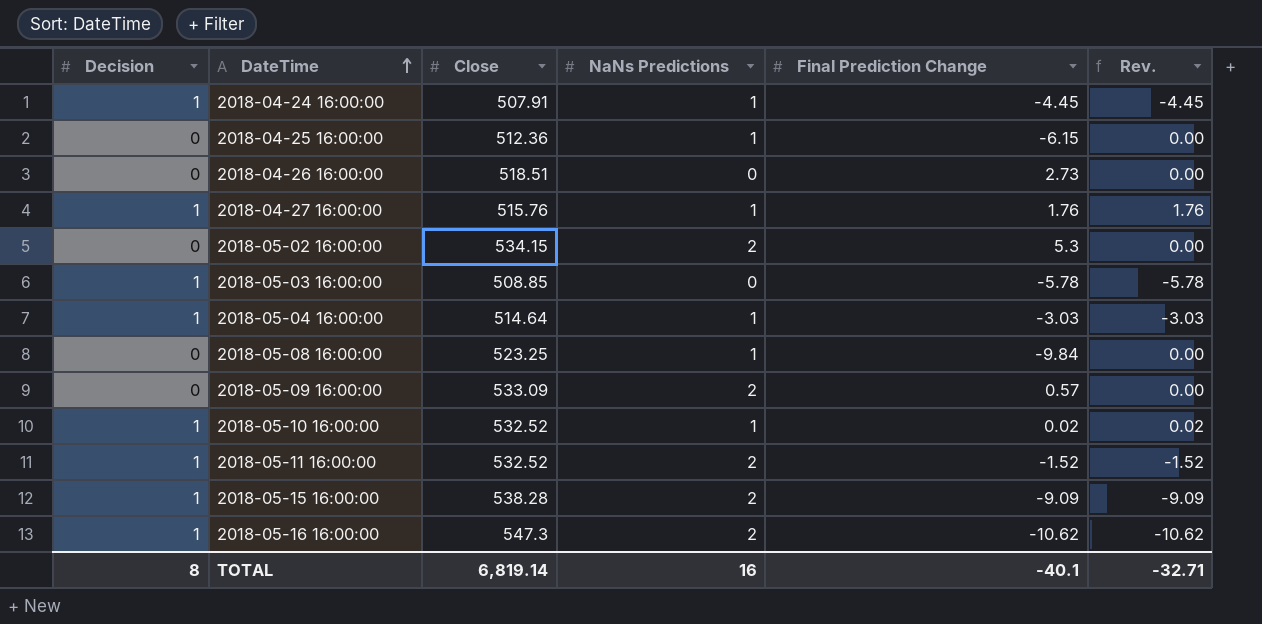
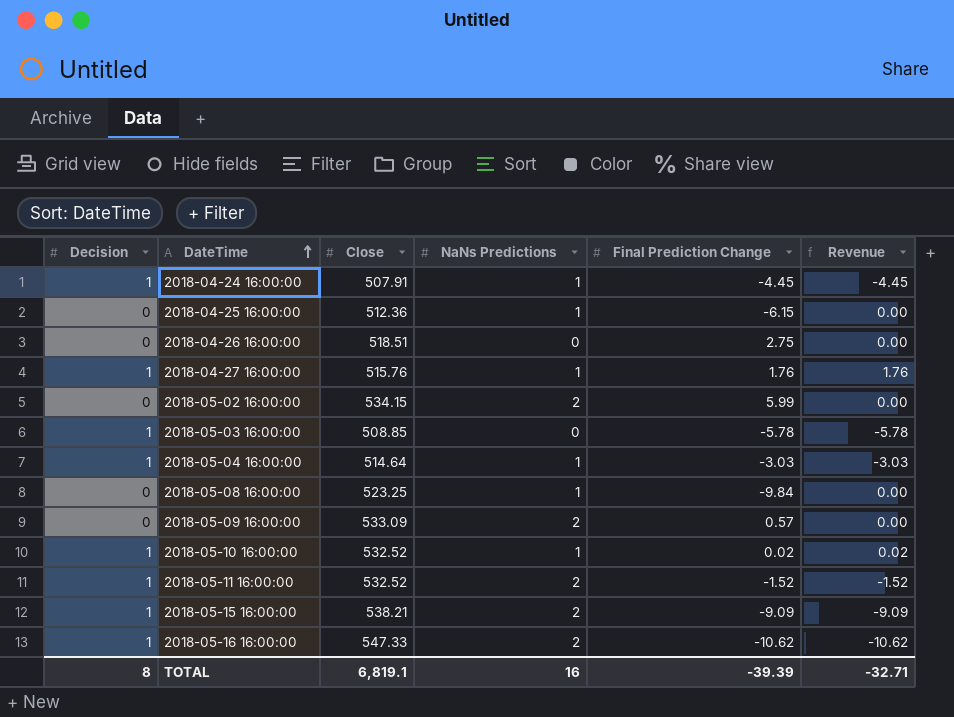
column name: Rev. -> Revenue
2018-04-26 16:00:00 | Final Prediction Change: 2.73 -> 2.75
2018-05-02 16:00:00 | Final Prediction Change: 5.3 -> 5.99
2018-05-15 16:00:00 | Close: 538.28 -> 538.21
2018-05-16 16:00:00 | Close: 547.3 -> 547.33
TOTAL | Close: 6,819.14 -> 6,819.1
TOTAL | Final Prediction Change: -40.1 -> -39.39

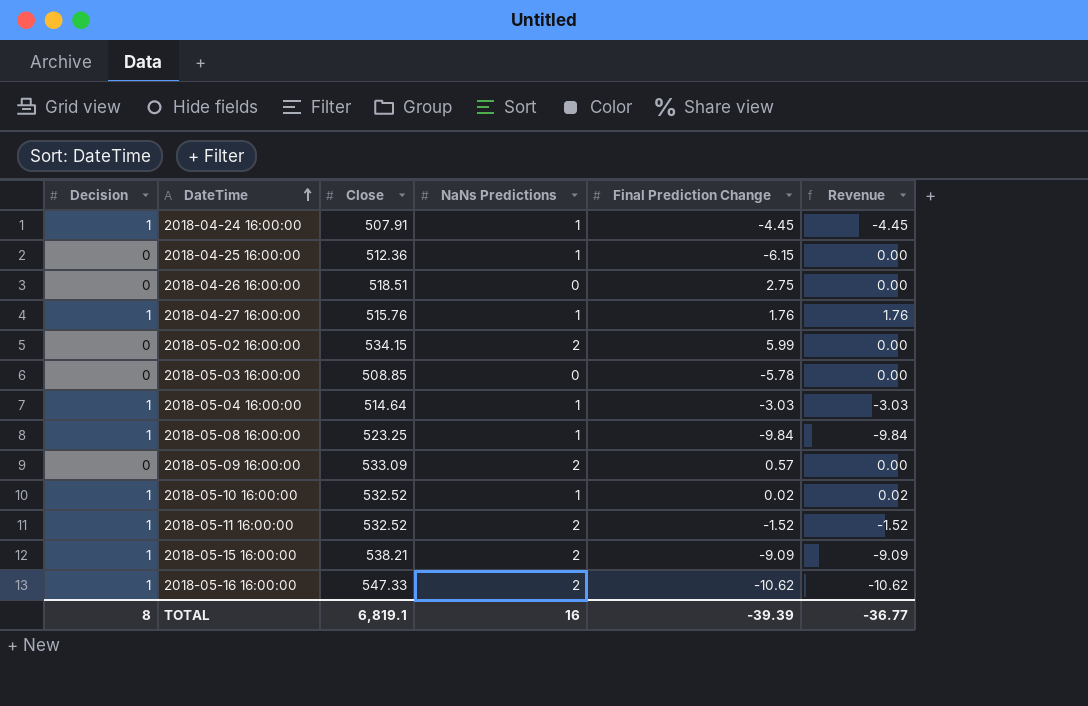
2018-05-03 16:00:00 | Decision: 1 -> 0
2018-05-03 16:00:00 | Revenue: -5.78 -> 0.00
2018-05-08 16:00:00 | Decision: 0 -> 1
2018-05-08 16:00:00 | Revenue: 0.00 -> -9.84
TOTAL | Revenue: -32.71 -> -36.77

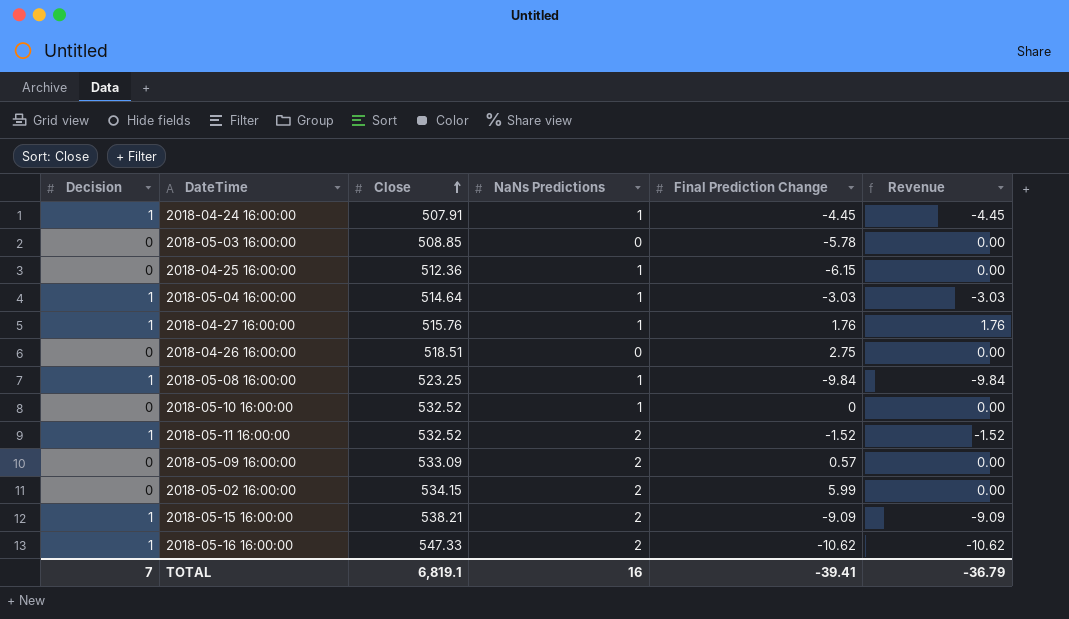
row order: DateTime ascending -> Close ascending
2018-05-10 16:00:00 | Decision: 1 -> 0
2018-05-10 16:00:00 | Final Prediction Change: 0.02 -> 0
2018-05-10 16:00:00 | Revenue: 0.02 -> 0.00
TOTAL | Decision: 8 -> 7
TOTAL | Final Prediction Change: -39.39 -> -39.41
TOTAL | Revenue: -36.77 -> -36.79

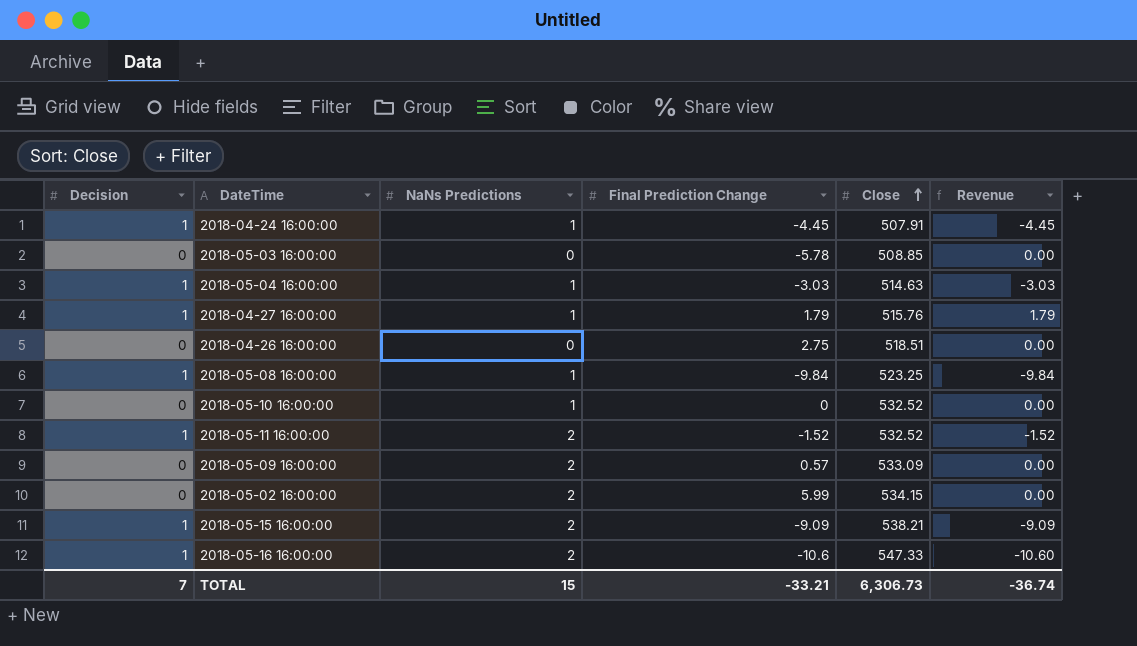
column Close | position: 3 -> 5
row 2018-04-25 16:00:00: 0 | 512.36 | 1 | -6.15 | 0.00 -> none
2018-05-04 16:00:00 | Close: 514.64 -> 514.63
2018-04-27 16:00:00 | Final Prediction Change: 1.76 -> 1.79
2018-04-27 16:00:00 | Revenue: 1.76 -> 1.79
2018-05-16 16:00:00 | Final Prediction Change: -10.62 -> -10.6
2018-05-16 16:00:00 | Revenue: -10.62 -> -10.60
TOTAL | NaNs Predictions: 16 -> 15
TOTAL | Final Prediction Change: -39.41 -> -33.21
TOTAL | Close: 6,819.1 -> 6,306.73
TOTAL | Revenue: -36.79 -> -36.74

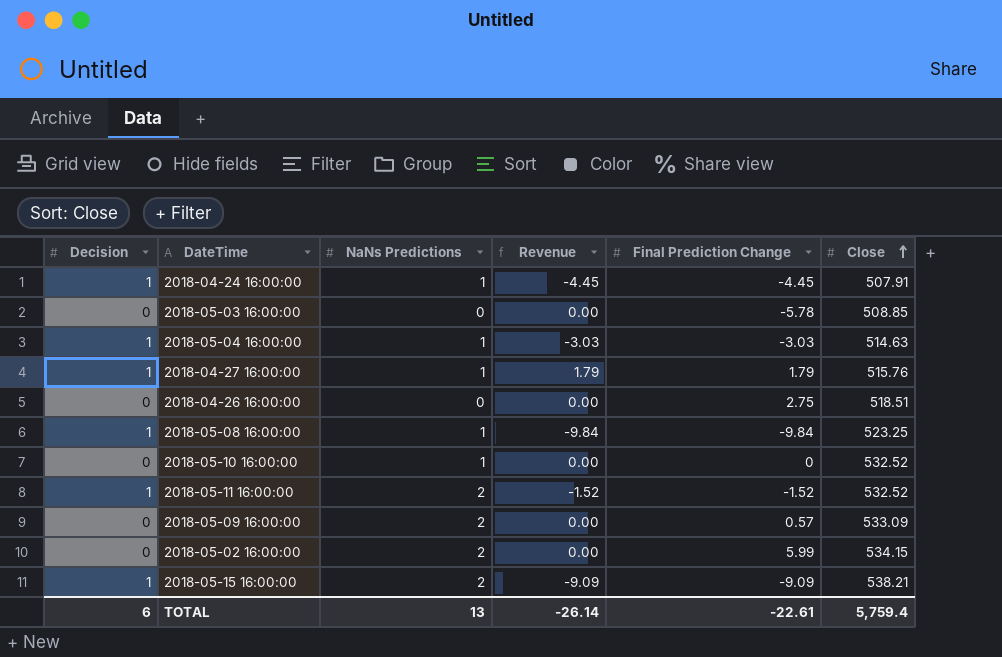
column Revenue | position: 6 -> 4
row 2018-05-16 16:00:00: 1 | 2 | -10.6 | 547.33 | -10.60 -> none
TOTAL | Decision: 7 -> 6
TOTAL | NaNs Predictions: 15 -> 13
TOTAL | Revenue: -36.74 -> -26.14
TOTAL | Final Prediction Change: -33.21 -> -22.61
TOTAL | Close: 6,306.73 -> 5,759.4

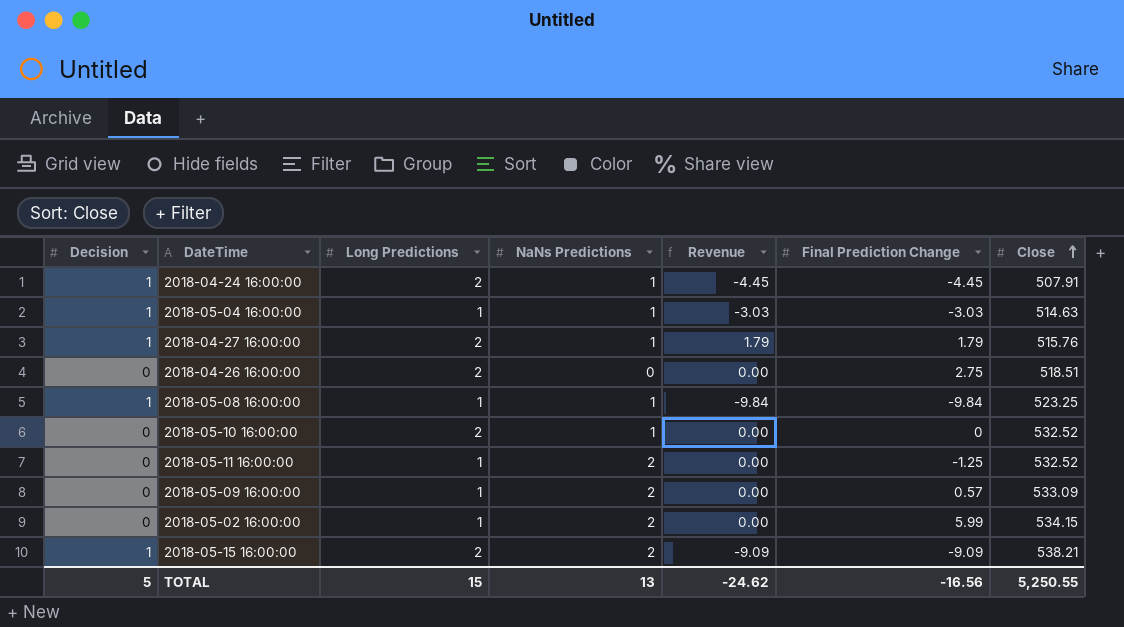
column Long Predictions | position: none -> 3
row 2018-05-03 16:00:00: 0 | 0 | 0.00 | -5.78 | 508.85 -> none
2018-05-11 16:00:00 | Decision: 1 -> 0
2018-05-11 16:00:00 | Revenue: -1.52 -> 0.00
2018-05-11 16:00:00 | Final Prediction Change: -1.52 -> -1.25
TOTAL | Decision: 6 -> 5
TOTAL | Revenue: -26.14 -> -24.62
TOTAL | Final Prediction Change: -22.61 -> -16.56
TOTAL | Close: 5,759.4 -> 5,250.55

